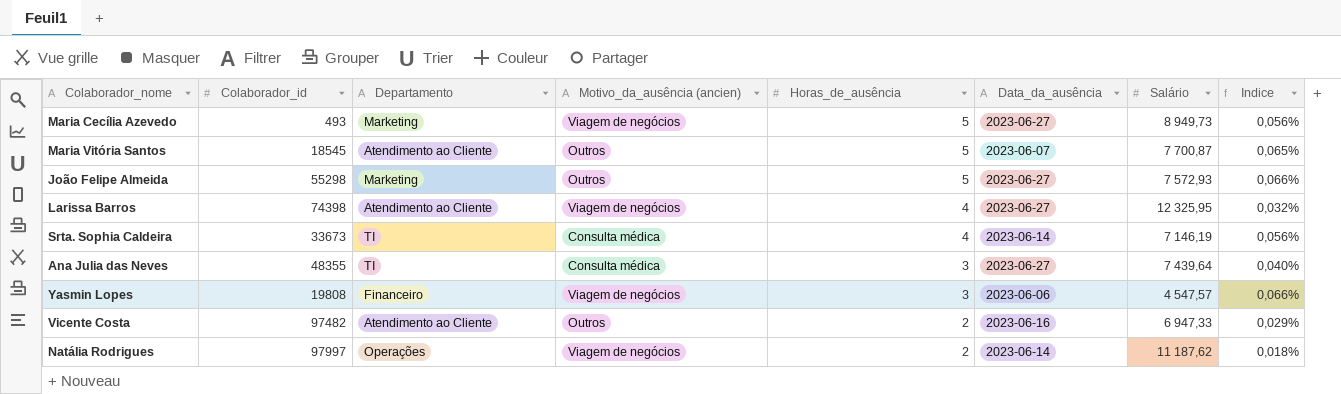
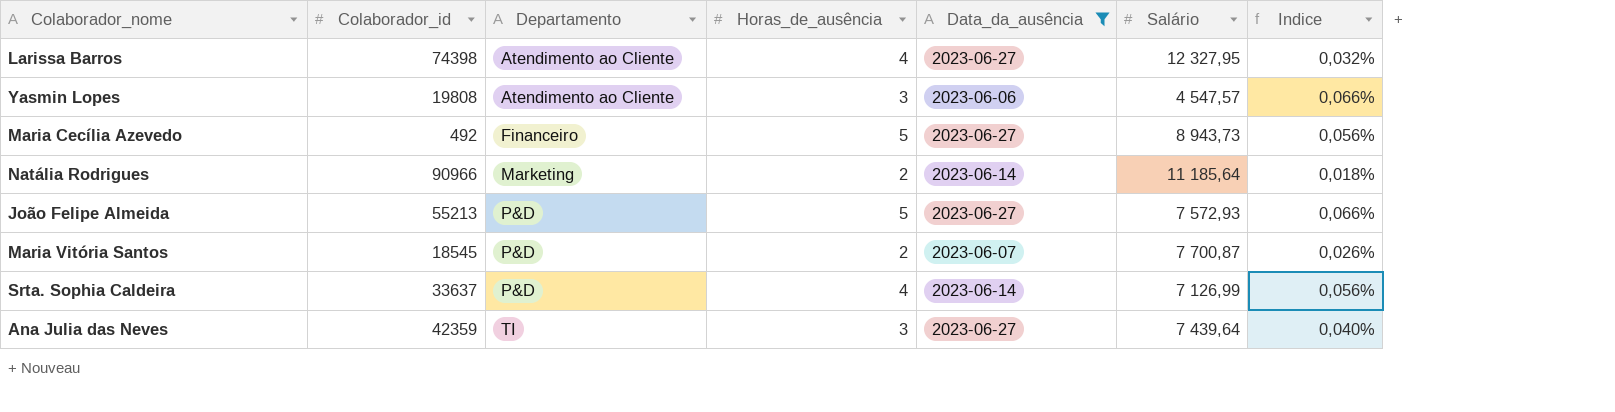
filter: none -> Data_da_ausência != 2023-06-16
row order: Horas_de_ausência descending -> Departamento ascending
column Motivo_da_ausência (ancien) | position: 4 -> none
Larissa Barros | Salário: 12 325,95 -> 12 327,95
Yasmin Lopes | Departamento: Financeiro -> Atendimento ao Cliente
Maria Cecília Azevedo | Colaborador_id: 493 -> 492
Maria Cecília Azevedo | Departamento: Marketing -> Financeiro
Maria Cecília Azevedo | Salário: 8 949,73 -> 8 943,73
Natália Rodrigues | Colaborador_id: 97997 -> 90966
Natália Rodrigues | Departamento: Operações -> Marketing
Natália Rodrigues | Salário: 11 187,62 -> 11 185,64
João Felipe Almeida | Colaborador_id: 55298 -> 55213
João Felipe Almeida | Departamento: Marketing -> P&D
Maria Vitória Santos | Departamento: Atendimento ao Cliente -> P&D
Maria Vitória Santos | Horas_de_ausência: 5 -> 2
Maria Vitória Santos | Indice: 0,065% -> 0,026%
Srta. Sophia Caldeira | Colaborador_id: 33673 -> 33637
Srta. Sophia Caldeira | Departamento: TI -> P&D
Srta. Sophia Caldeira | Salário: 7 146,19 -> 7 126,99
Ana Julia das Neves | Colaborador_id: 48355 -> 42359

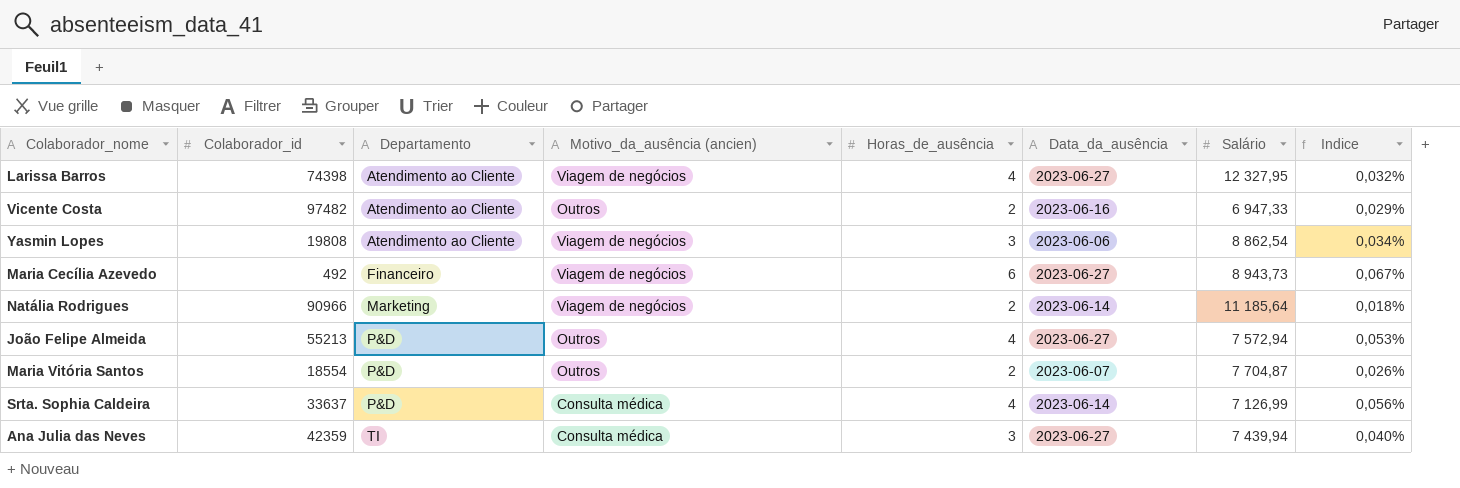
filter: Data_da_ausência != 2023-06-16 -> none
column Motivo_da_ausência (ancien) | position: none -> 4
Yasmin Lopes | Salário: 4 547,57 -> 8 862,54
Yasmin Lopes | Indice: 0,066% -> 0,034%
Maria Cecília Azevedo | Horas_de_ausência: 5 -> 6
Maria Cecília Azevedo | Indice: 0,056% -> 0,067%
João Felipe Almeida | Horas_de_ausência: 5 -> 4
João Felipe Almeida | Salário: 7 572,93 -> 7 572,94
João Felipe Almeida | Indice: 0,066% -> 0,053%
Maria Vitória Santos | Colaborador_id: 18545 -> 18554
Maria Vitória Santos | Salário: 7 700,87 -> 7 704,87
Ana Julia das Neves | Salário: 7 439,64 -> 7 439,94

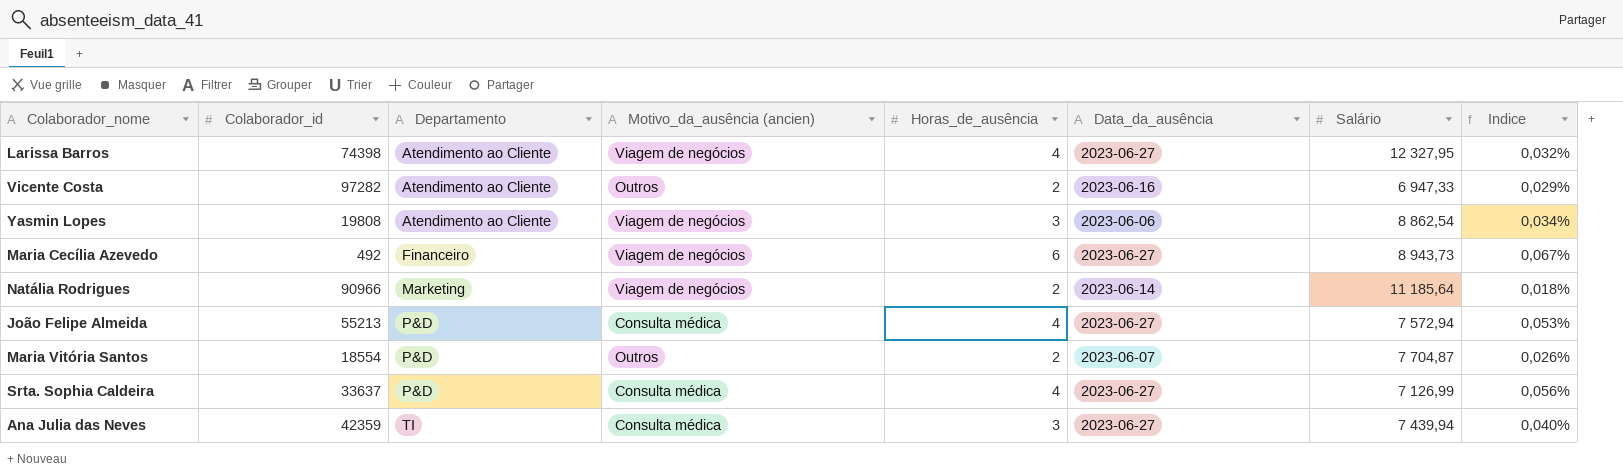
Vicente Costa | Colaborador_id: 97482 -> 97282
João Felipe Almeida | Motivo_da_ausência (ancien): Outros -> Consulta médica
Srta. Sophia Caldeira | Data_da_ausência: 2023-06-14 -> 2023-06-27

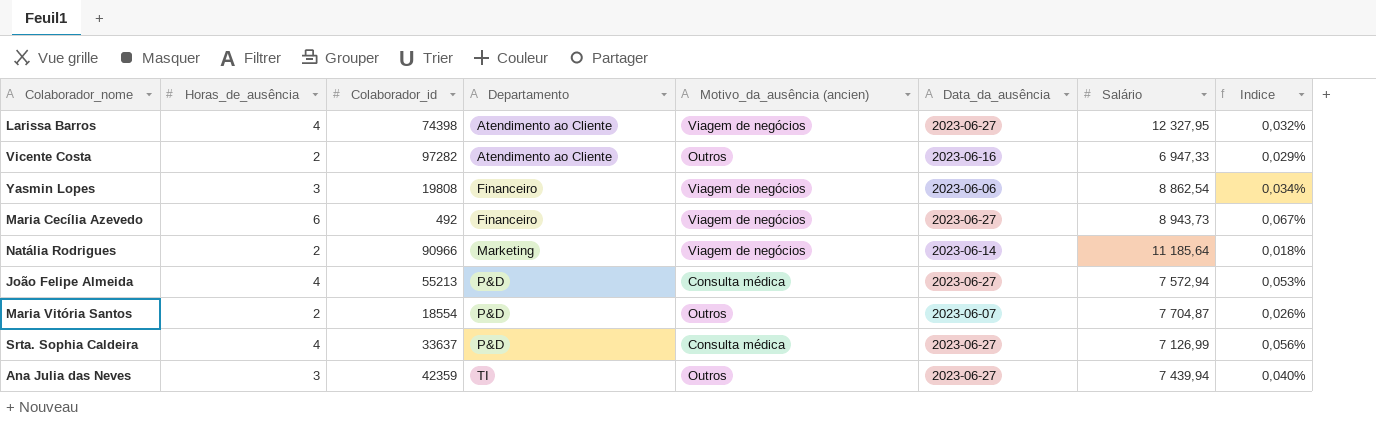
column Horas_de_ausência | position: 5 -> 2
Yasmin Lopes | Departamento: Atendimento ao Cliente -> Financeiro
Ana Julia das Neves | Motivo_da_ausência (ancien): Consulta médica -> Outros

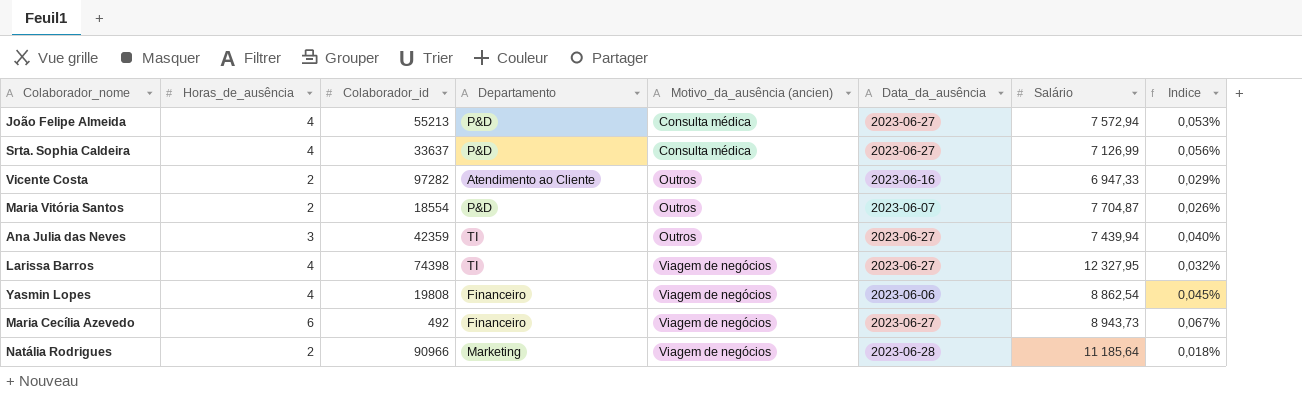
row order: Departamento ascending -> Motivo_da_ausência (ancien) ascending
Larissa Barros | Departamento: Atendimento ao Cliente -> TI
Yasmin Lopes | Horas_de_ausência: 3 -> 4
Yasmin Lopes | Indice: 0,034% -> 0,045%
Natália Rodrigues | Data_da_ausência: 2023-06-14 -> 2023-06-28

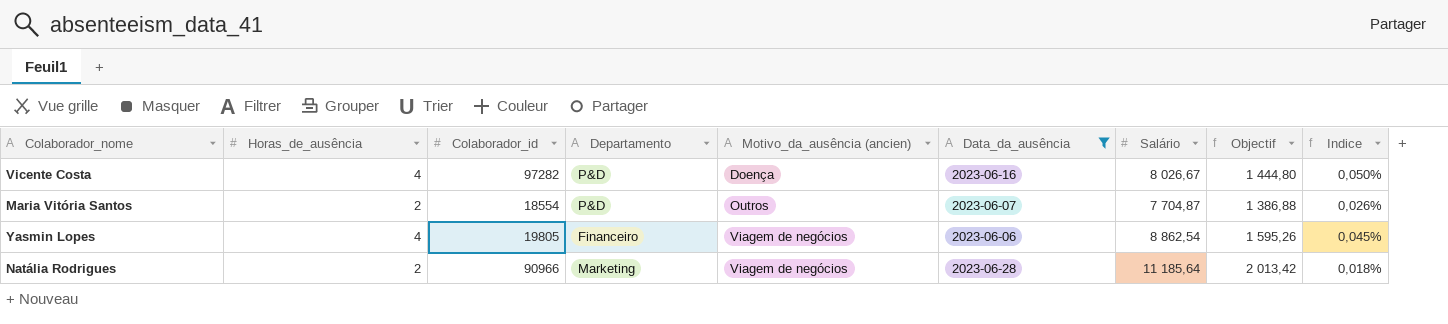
filter: none -> Data_da_ausência != 2023-06-27
column Objectif | formula: none -> [Salário] * 0,18
Vicente Costa | Horas_de_ausência: 2 -> 4
Vicente Costa | Departamento: Atendimento ao Cliente -> P&D
Vicente Costa | Motivo_da_ausência (ancien): Outros -> Doença
Vicente Costa | Salário: 6 947,33 -> 8 026,67
Vicente Costa | Indice: 0,029% -> 0,050%
Yasmin Lopes | Colaborador_id: 19808 -> 19805

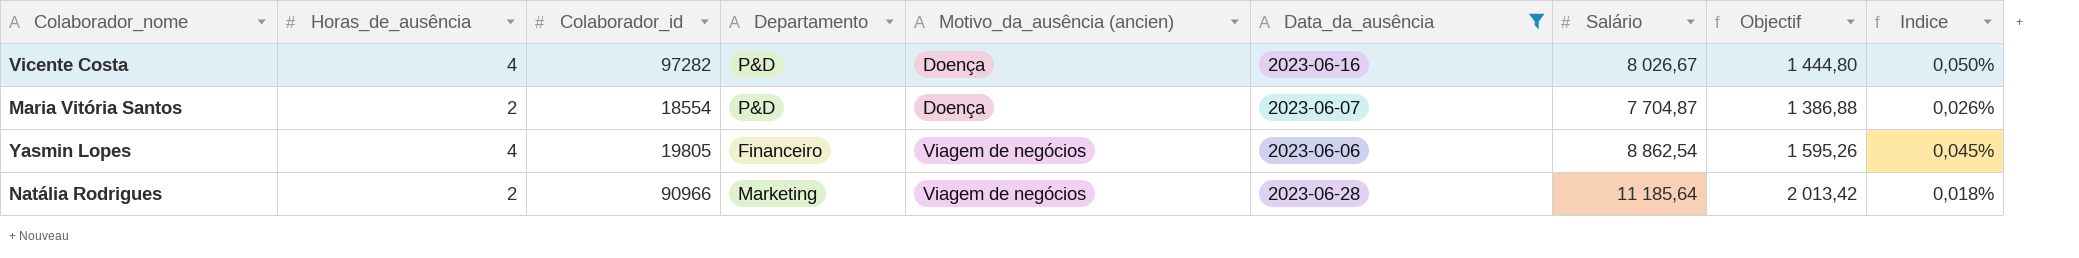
Maria Vitória Santos | Motivo_da_ausência (ancien): Outros -> Doença

